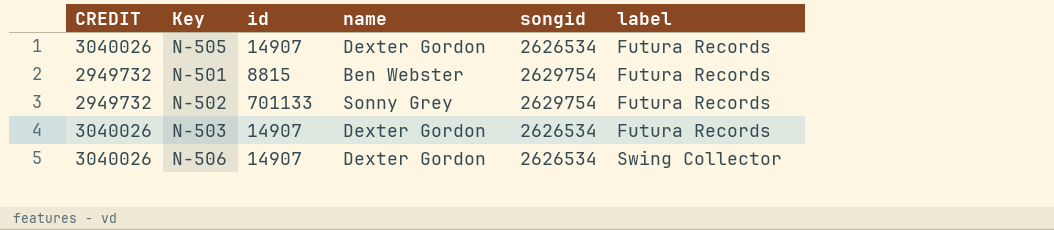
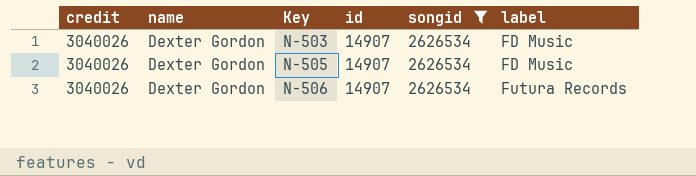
filter: none -> songid = 2626534
row order: label ascending -> Key ascending
column name: CREDIT -> credit
column name | position: 4 -> 2
N-503 | label: Futura Records -> FD Music
N-505 | label: Futura Records -> FD Music
N-506 | label: Swing Collector -> Futura Records

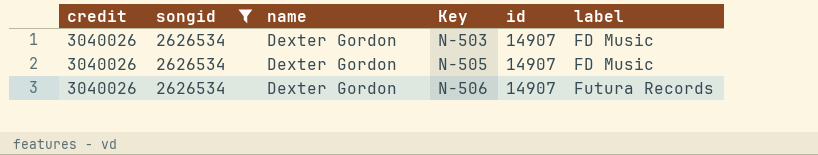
column songid | position: 5 -> 2

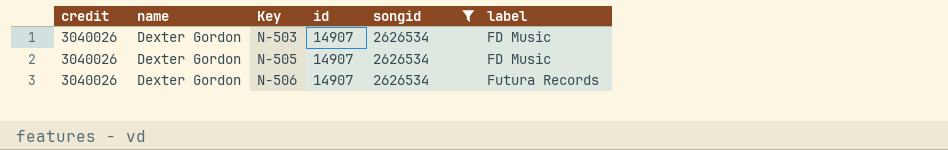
column songid | position: 2 -> 5

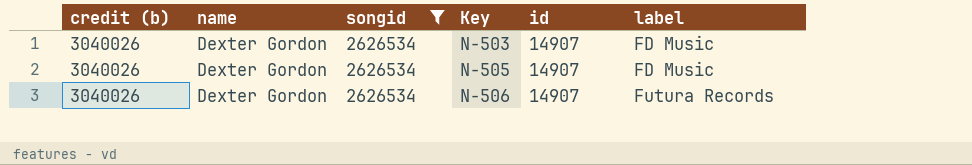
column name: credit -> credit (b)
column songid | position: 5 -> 3

